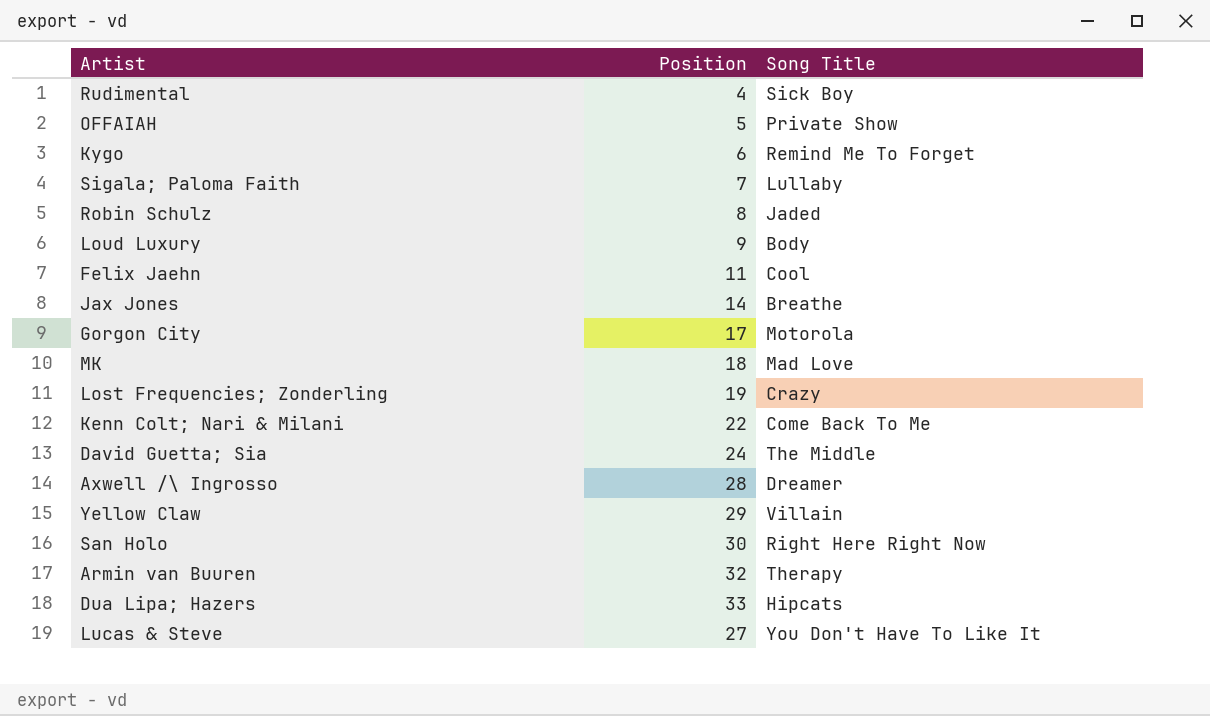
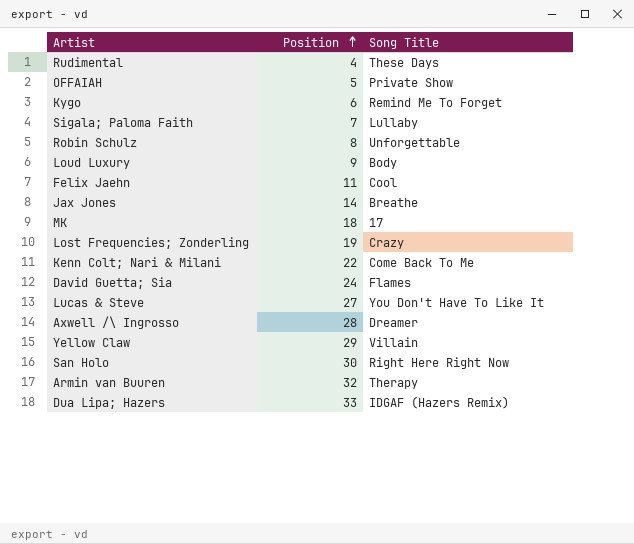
row order: none -> Position ascending
row Gorgon City: 17 | Motorola -> none
Rudimental | Song Title: Sick Boy -> These Days
Robin Schulz | Song Title: Jaded -> Unforgettable
MK | Song Title: Mad Love -> 17
David Guetta; Sia | Song Title: The Middle -> Flames
Dua Lipa; Hazers | Song Title: Hipcats -> IDGAF (Hazers Remix)

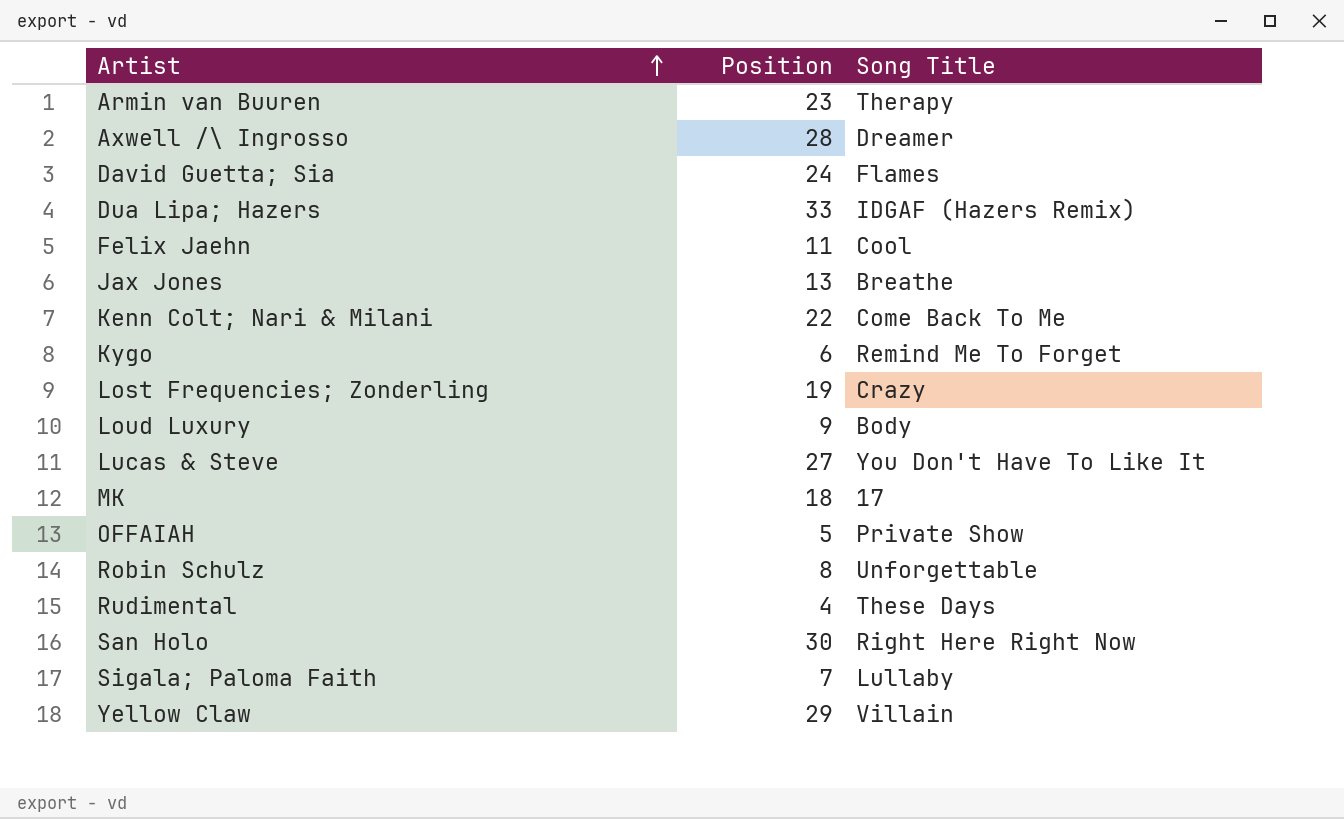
row order: Position ascending -> Artist ascending
Armin van Buuren | Position: 32 -> 23
Jax Jones | Position: 14 -> 13

